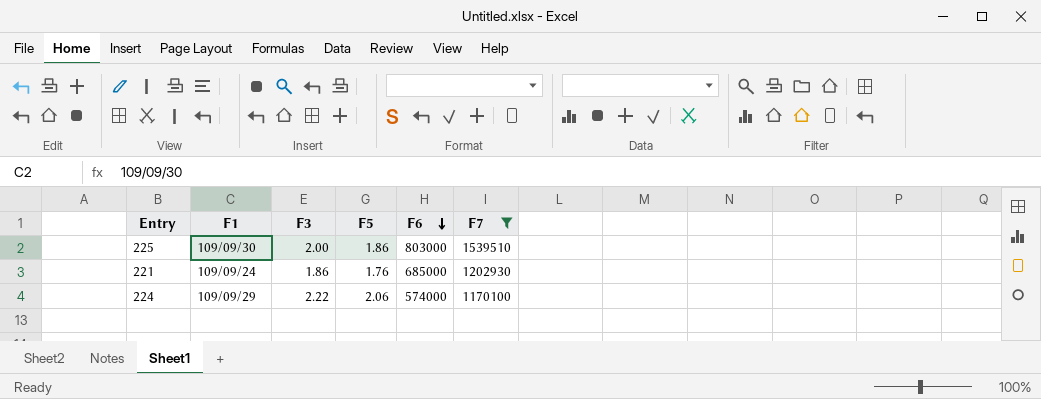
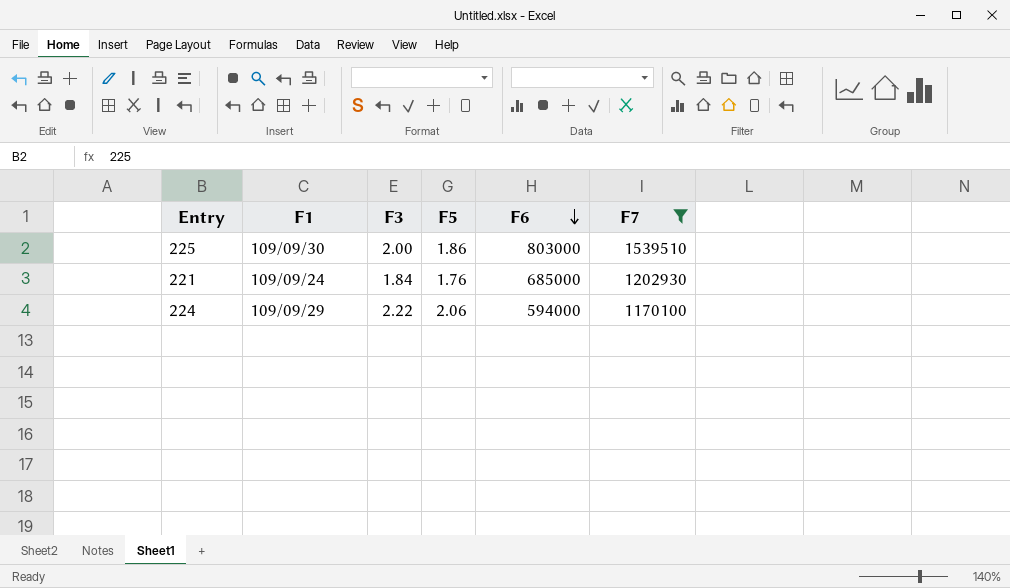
221 | F3: 1.86 -> 1.84
224 | F6: 574000 -> 594000

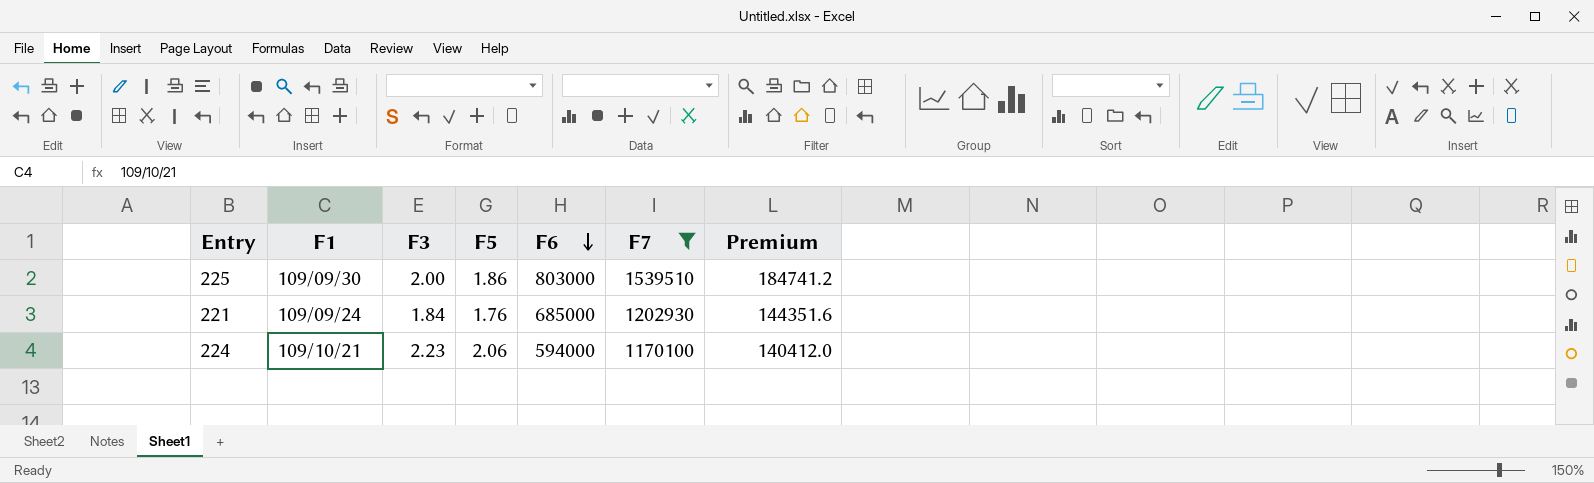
column Premium | formula: none -> [F7] * 0.12
224 | F1: 109/09/29 -> 109/10/21
224 | F3: 2.22 -> 2.23

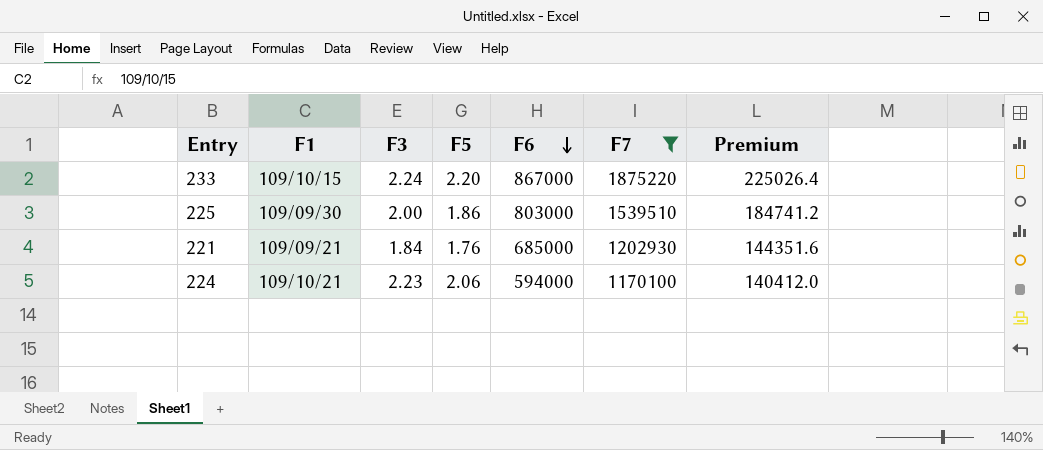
row 233: none -> 109/10/15 | 2.24 | 2.20 | 867000 | 1875220 | 225026.4
221 | F1: 109/09/24 -> 109/09/21

